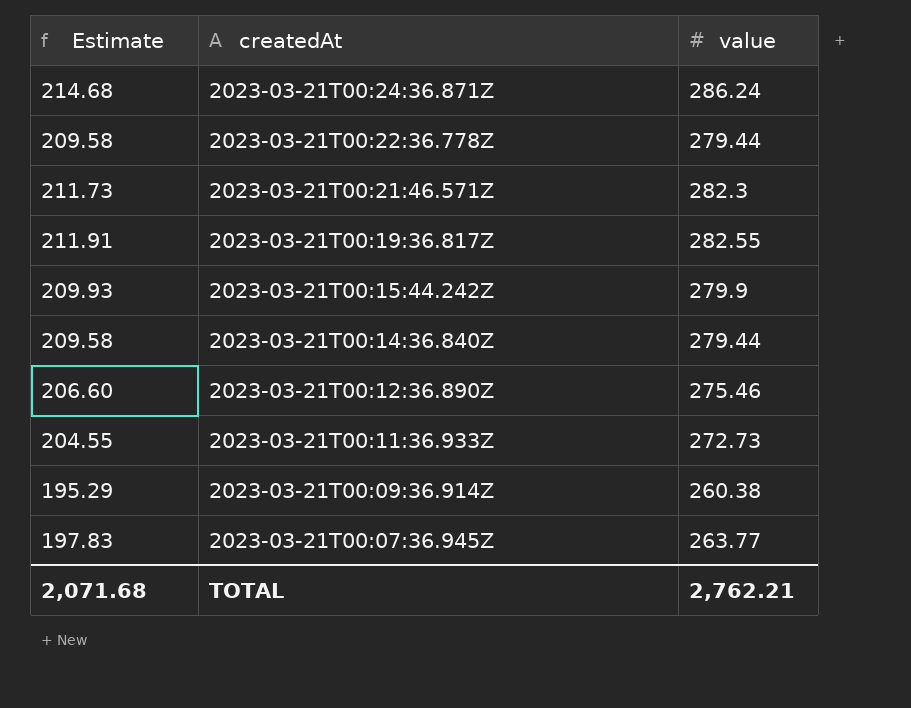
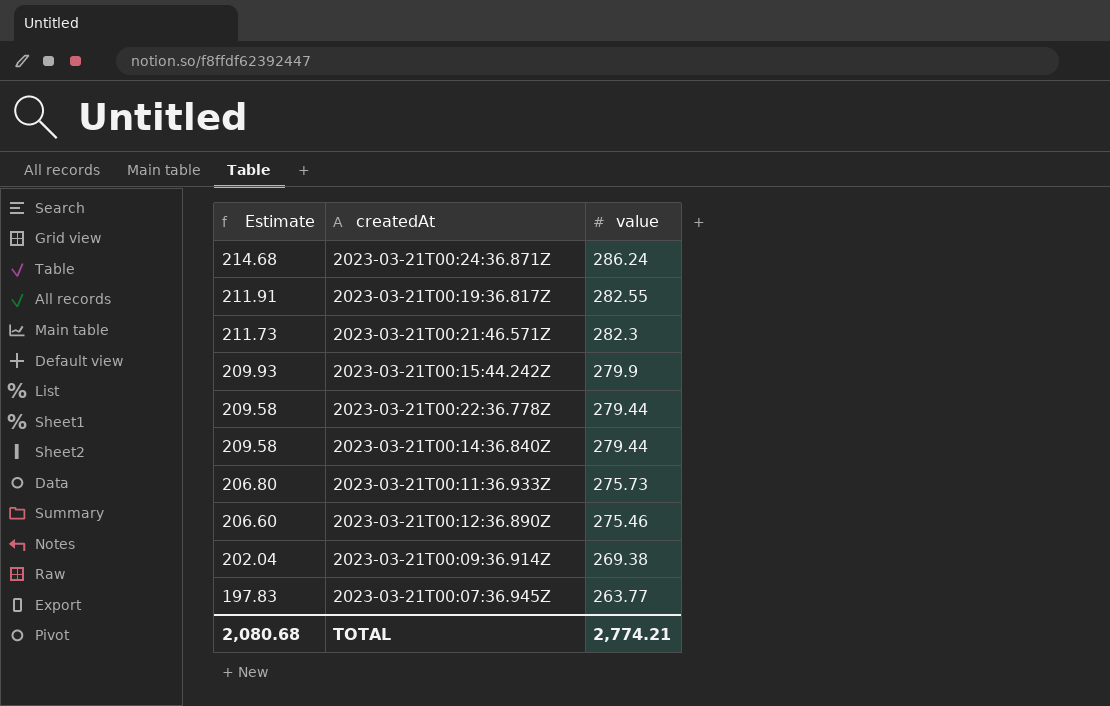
row order: createdAt descending -> Estimate descending
2023-03-21T00:11:36.933Z | Estimate: 204.55 -> 206.80
2023-03-21T00:11:36.933Z | value: 272.73 -> 275.73
2023-03-21T00:09:36.914Z | Estimate: 195.29 -> 202.04
2023-03-21T00:09:36.914Z | value: 260.38 -> 269.38
TOTAL | Estimate: 2,071.68 -> 2,080.68
TOTAL | value: 2,762.21 -> 2,774.21

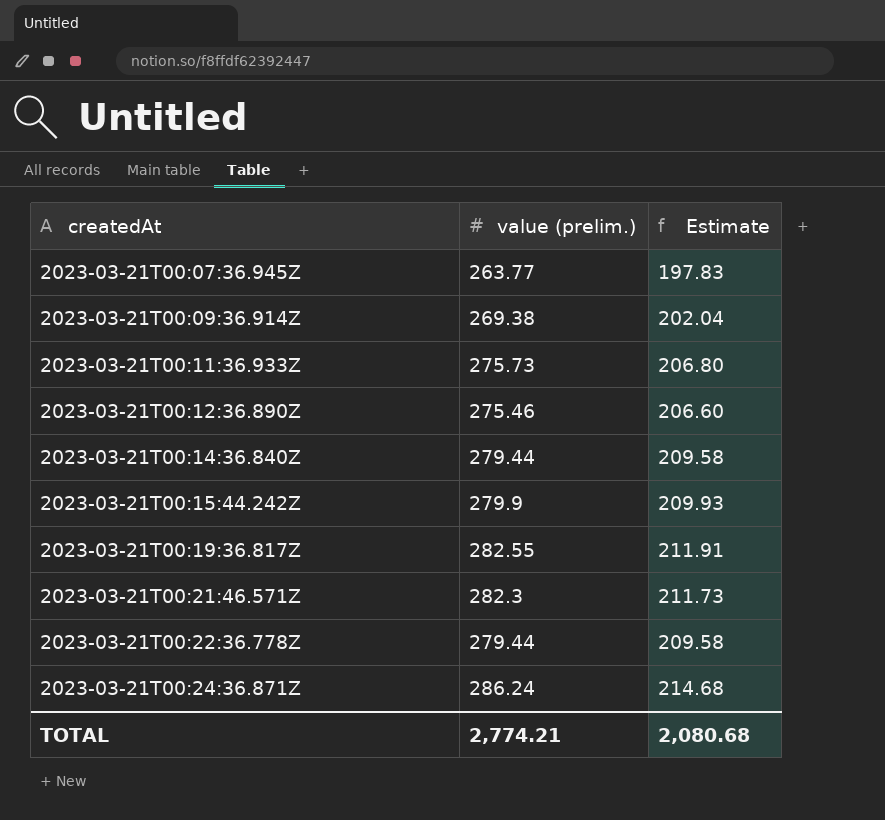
row order: Estimate descending -> createdAt ascending
column name: value -> value (prelim.)
column Estimate | position: 1 -> 3

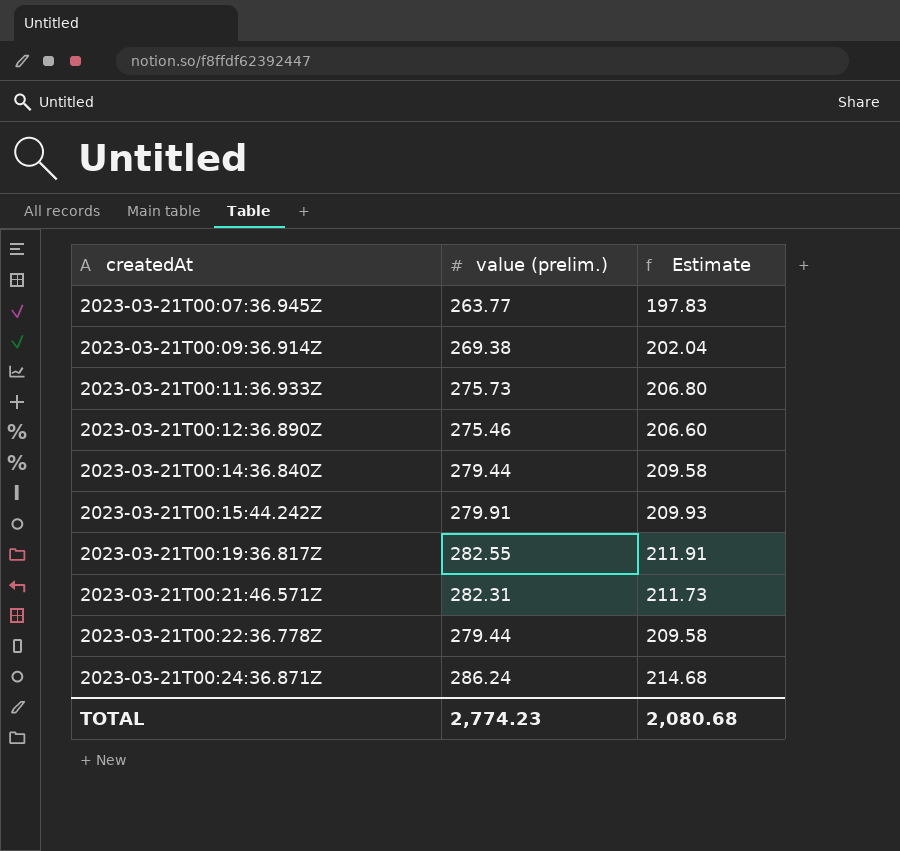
2023-03-21T00:15:44.242Z | value (prelim.): 279.9 -> 279.91
2023-03-21T00:21:46.571Z | value (prelim.): 282.3 -> 282.31
TOTAL | value (prelim.): 2,774.21 -> 2,774.23

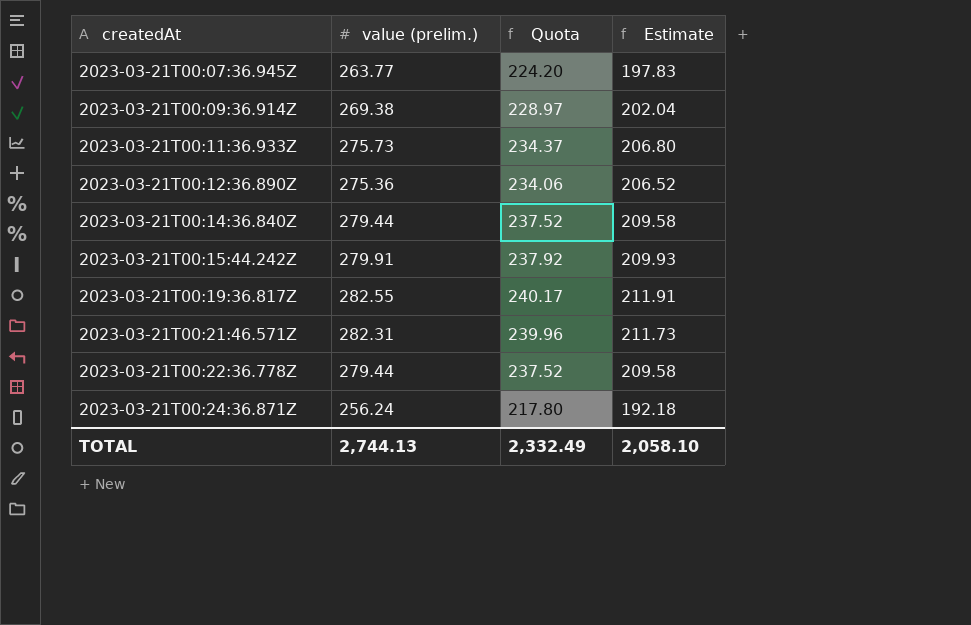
column Quota | formula: none -> [value (prelim.)] * 0.85
2023-03-21T00:12:36.890Z | value (prelim.): 275.46 -> 275.36
2023-03-21T00:12:36.890Z | Estimate: 206.60 -> 206.52
2023-03-21T00:24:36.871Z | value (prelim.): 286.24 -> 256.24
2023-03-21T00:24:36.871Z | Estimate: 214.68 -> 192.18
TOTAL | value (prelim.): 2,774.23 -> 2,744.13
TOTAL | Estimate: 2,080.68 -> 2,058.10

